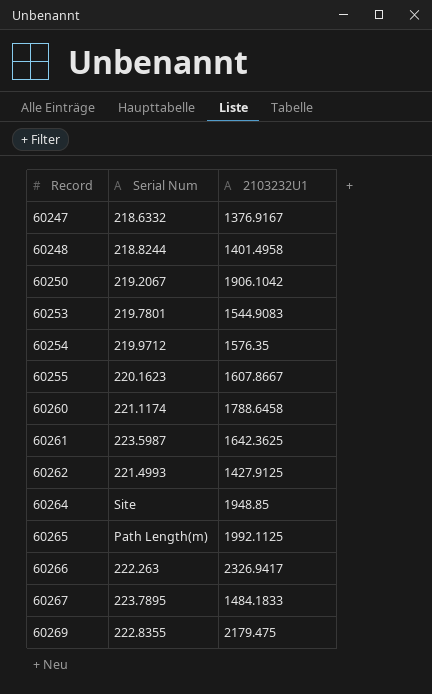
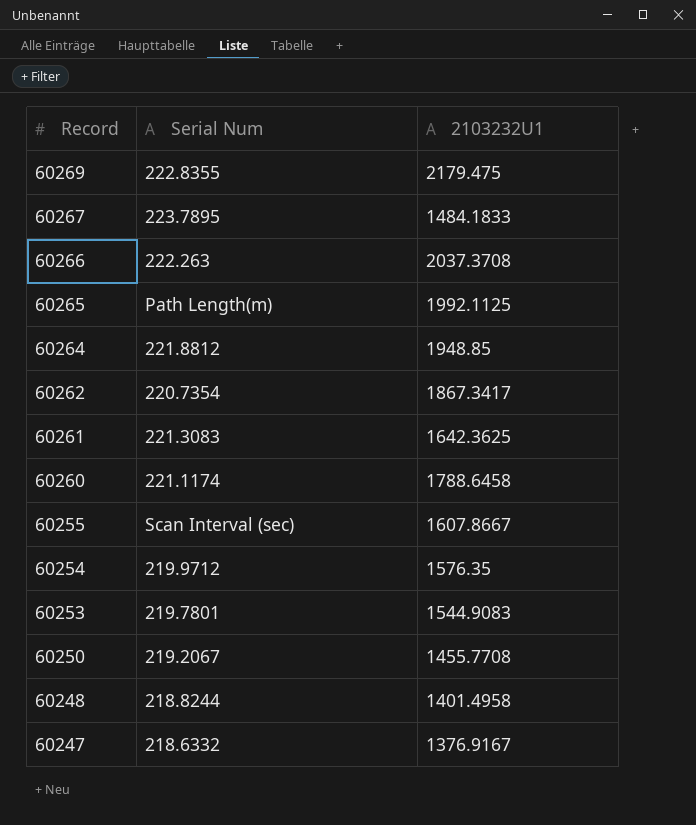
row order: Record ascending -> Record descending
60266 | 2103232U1: 2326.9417 -> 2037.3708
60264 | Serial Num: Site -> 221.8812
60262 | Serial Num: 221.4993 -> 220.7354
60262 | 2103232U1: 1427.9125 -> 1867.3417
60261 | Serial Num: 223.5987 -> 221.3083
60255 | Serial Num: 220.1623 -> Scan Interval (sec)
60250 | 2103232U1: 1906.1042 -> 1455.7708

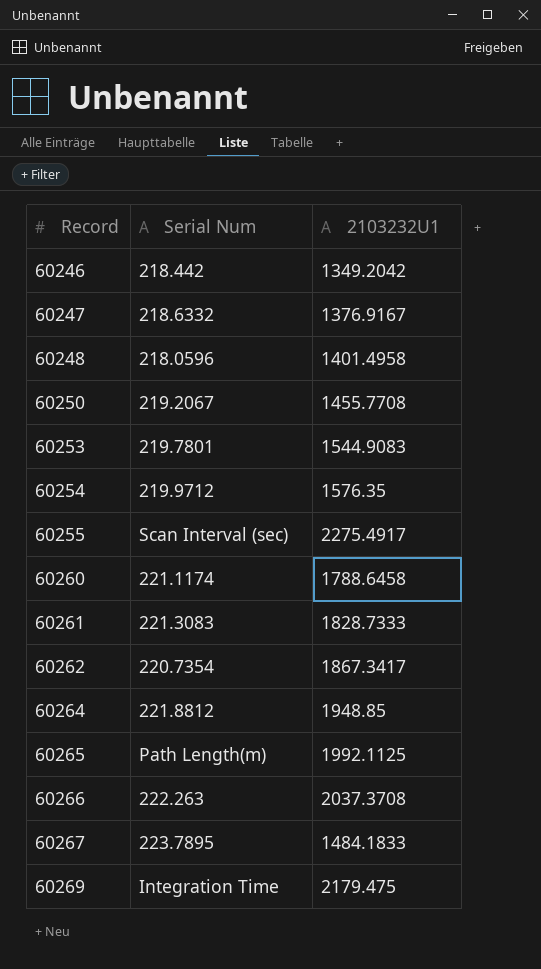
row order: Record descending -> Record ascending
row 60246: none -> 218.442 | 1349.2042
60248 | Serial Num: 218.8244 -> 218.0596
60255 | 2103232U1: 1607.8667 -> 2275.4917
60261 | 2103232U1: 1642.3625 -> 1828.7333
60269 | Serial Num: 222.8355 -> Integration Time

